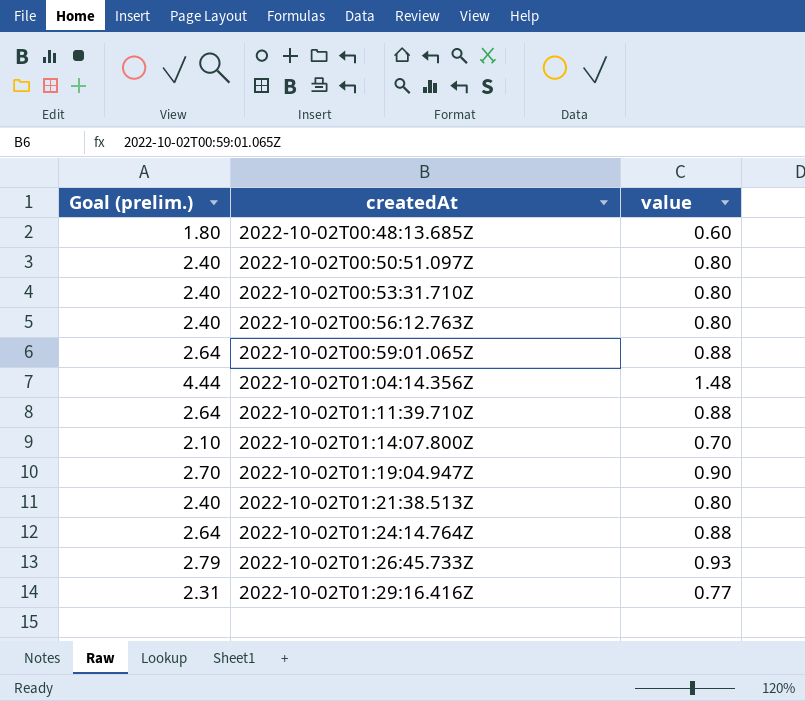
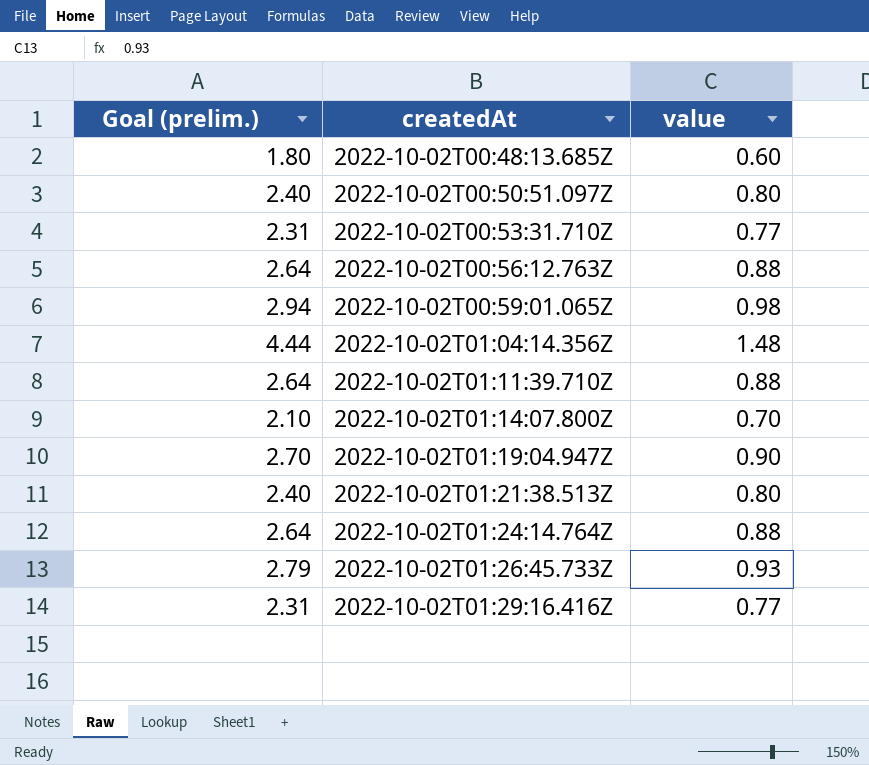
2022-10-02T00:53:31.710Z | Goal (prelim.): 2.40 -> 2.31
2022-10-02T00:53:31.710Z | value: 0.80 -> 0.77
2022-10-02T00:56:12.763Z | Goal (prelim.): 2.40 -> 2.64
2022-10-02T00:56:12.763Z | value: 0.80 -> 0.88
2022-10-02T00:59:01.065Z | Goal (prelim.): 2.64 -> 2.94
2022-10-02T00:59:01.065Z | value: 0.88 -> 0.98

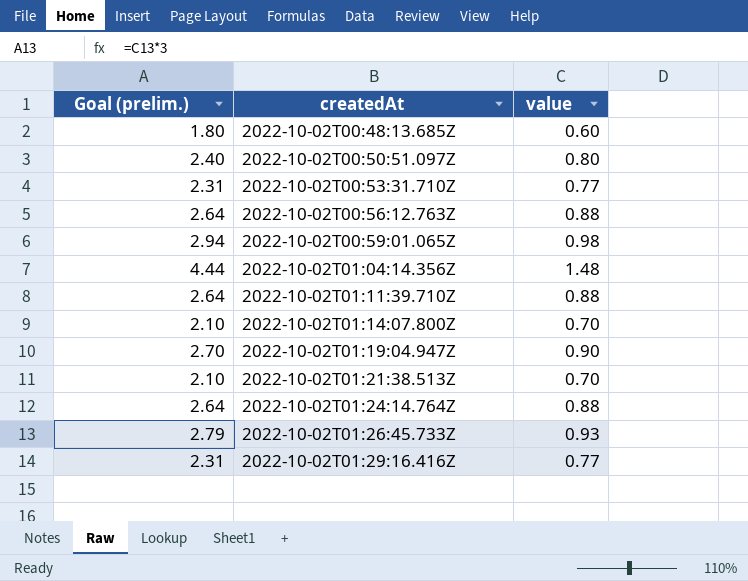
2022-10-02T01:21:38.513Z | Goal (prelim.): 2.40 -> 2.10
2022-10-02T01:21:38.513Z | value: 0.80 -> 0.70

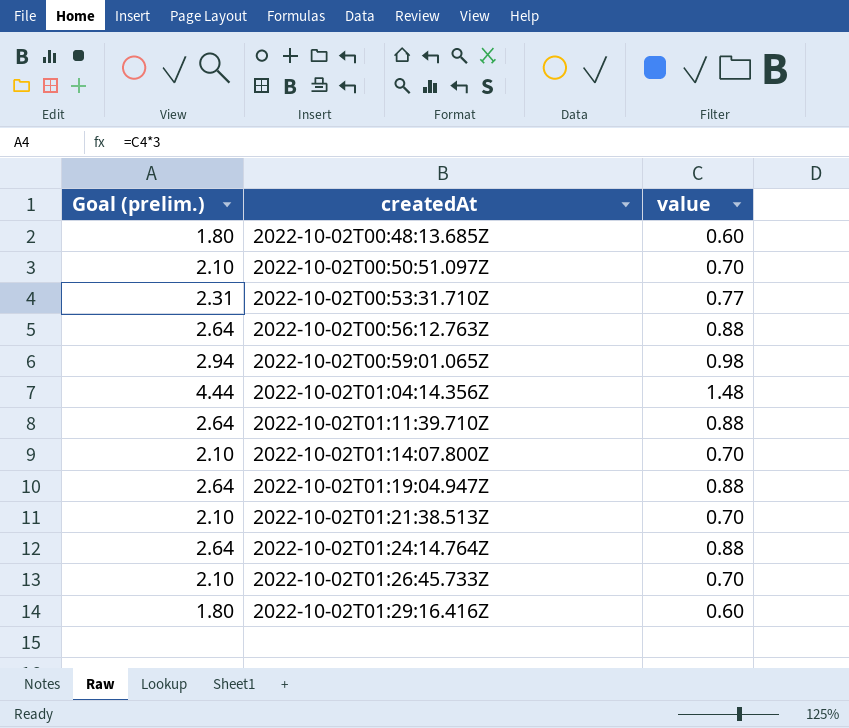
2022-10-02T00:50:51.097Z | Goal (prelim.): 2.40 -> 2.10
2022-10-02T00:50:51.097Z | value: 0.80 -> 0.70
2022-10-02T01:19:04.947Z | Goal (prelim.): 2.70 -> 2.64
2022-10-02T01:19:04.947Z | value: 0.90 -> 0.88
2022-10-02T01:26:45.733Z | Goal (prelim.): 2.79 -> 2.10
2022-10-02T01:26:45.733Z | value: 0.93 -> 0.70
2022-10-02T01:29:16.416Z | Goal (prelim.): 2.31 -> 1.80
2022-10-02T01:29:16.416Z | value: 0.77 -> 0.60

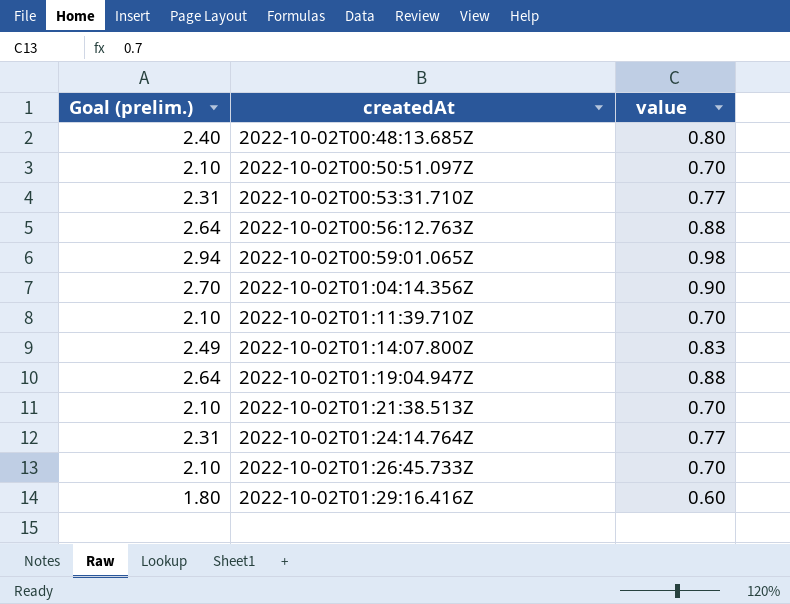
2022-10-02T00:48:13.685Z | Goal (prelim.): 1.80 -> 2.40
2022-10-02T00:48:13.685Z | value: 0.60 -> 0.80
2022-10-02T01:04:14.356Z | Goal (prelim.): 4.44 -> 2.70
2022-10-02T01:04:14.356Z | value: 1.48 -> 0.90
2022-10-02T01:11:39.710Z | Goal (prelim.): 2.64 -> 2.10
2022-10-02T01:11:39.710Z | value: 0.88 -> 0.70
2022-10-02T01:14:07.800Z | Goal (prelim.): 2.10 -> 2.49
2022-10-02T01:14:07.800Z | value: 0.70 -> 0.83
2022-10-02T01:24:14.764Z | Goal (prelim.): 2.64 -> 2.31
2022-10-02T01:24:14.764Z | value: 0.88 -> 0.77

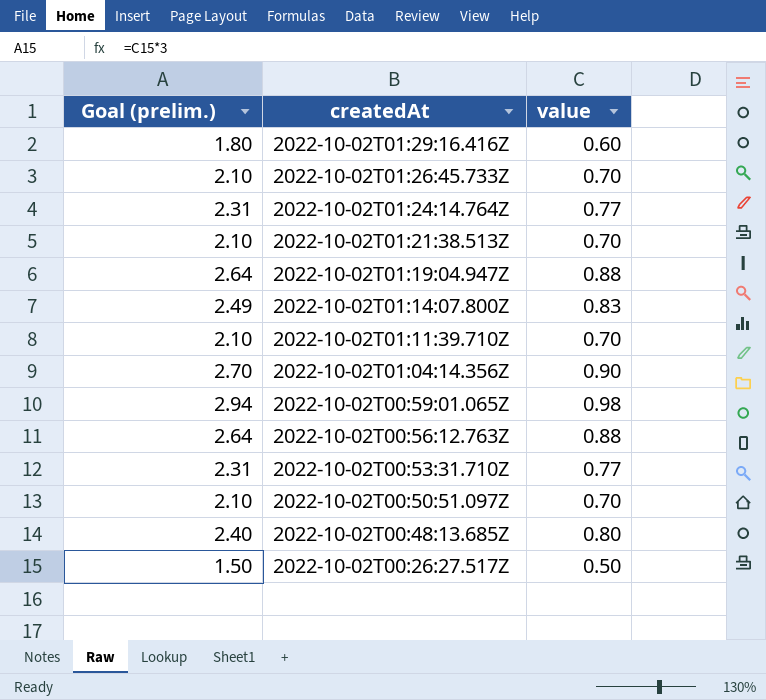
row order: createdAt ascending -> createdAt descending
row 2022-10-02T00:26:27.517Z: none -> 1.50 | 0.50

